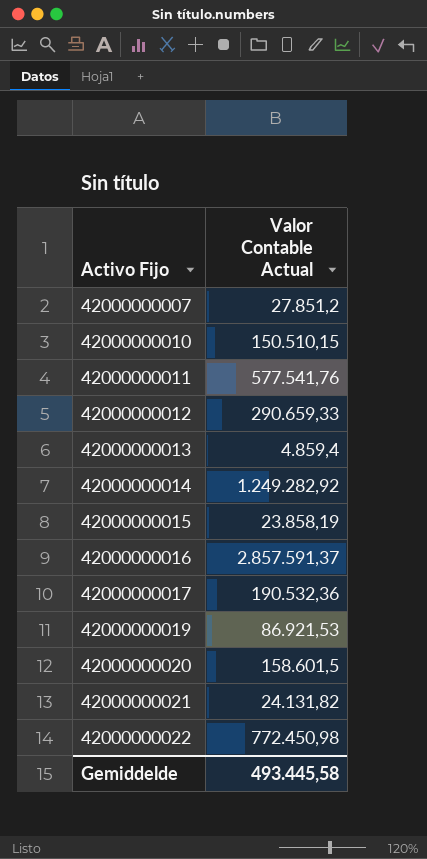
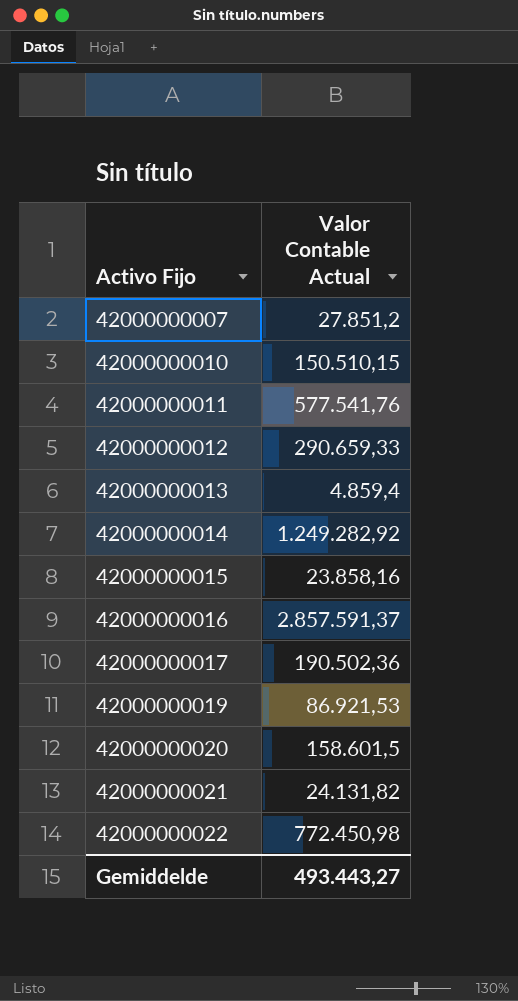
42000000015 | Valor Contable Actual: 23.858,19 -> 23.858,16
42000000017 | Valor Contable Actual: 190.532,36 -> 190.502,36
Gemiddelde | Valor Contable Actual: 493.445,58 -> 493.443,27

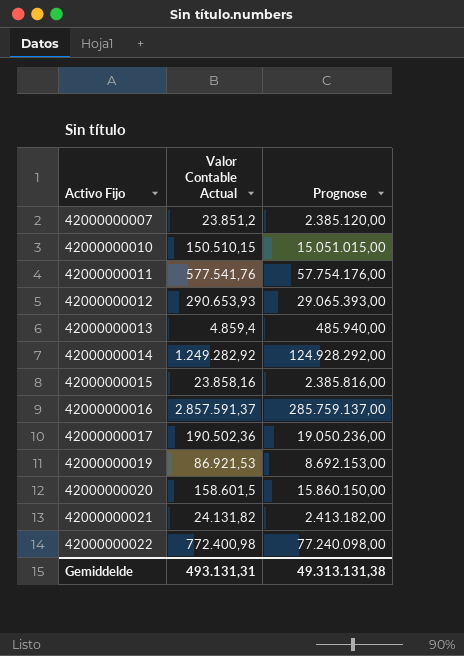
column Prognose | formula: none -> [Valor Contable Actual] * 100
42000000007 | Valor Contable Actual: 27.851,2 -> 23.851,2
42000000012 | Valor Contable Actual: 290.659,33 -> 290.653,93
42000000022 | Valor Contable Actual: 772.450,98 -> 772.400,98
Gemiddelde | Valor Contable Actual: 493.443,27 -> 493.131,31

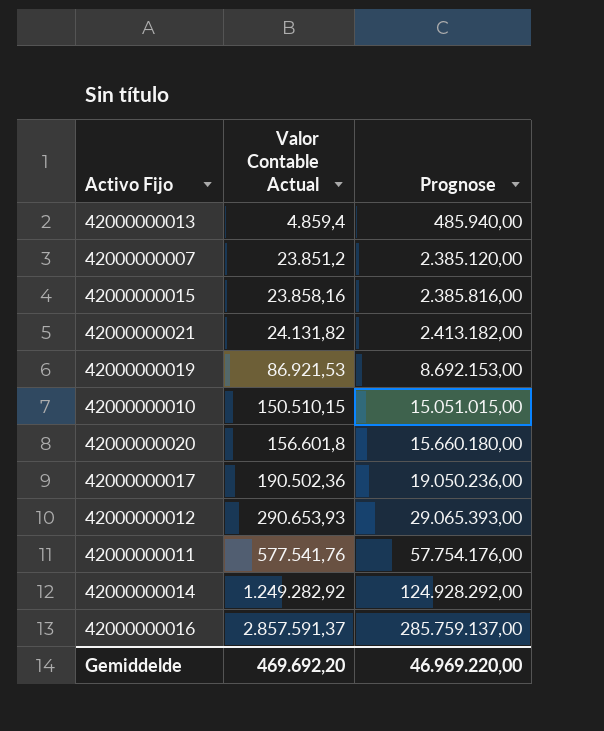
row order: Activo Fijo ascending -> Valor Contable Actual ascending
row 42000000022: 772.400,98 | 77.240.098,00 -> none
42000000020 | Valor Contable Actual: 158.601,5 -> 156.601,8
42000000020 | Prognose: 15.860.150,00 -> 15.660.180,00
Gemiddelde | Valor Contable Actual: 493.131,31 -> 469.692,20
Gemiddelde | Prognose: 49.313.131,38 -> 46.969.220,00

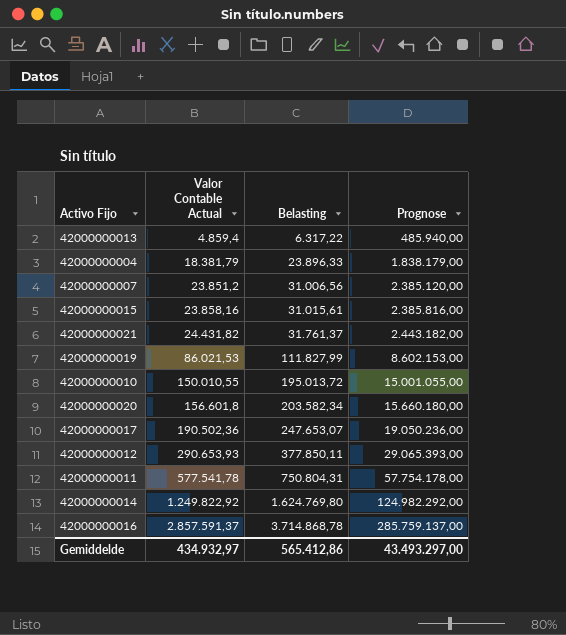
column Belasting | formula: none -> [Valor Contable Actual] * 1,3
row 42000000004: none -> 18.381,79 | 23.896,33 | 1.838.179,00
42000000021 | Valor Contable Actual: 24.131,82 -> 24.431,82
42000000021 | Prognose: 2.413.182,00 -> 2.443.182,00
42000000019 | Valor Contable Actual: 86.921,53 -> 86.021,53
42000000019 | Prognose: 8.692.153,00 -> 8.602.153,00
42000000010 | Valor Contable Actual: 150.510,15 -> 150.010,55
42000000010 | Prognose: 15.051.015,00 -> 15.001.055,00
42000000011 | Valor Contable Actual: 577.541,76 -> 577.541,78
42000000011 | Prognose: 57.754.176,00 -> 57.754.178,00
42000000014 | Valor Contable Actual: 1.249.282,92 -> 1.249.822,92
42000000014 | Prognose: 124.928.292,00 -> 124.982.292,00
Gemiddelde | Valor Contable Actual: 469.692,20 -> 434.932,97
Gemiddelde | Prognose: 46.969.220,00 -> 43.493.297,00

